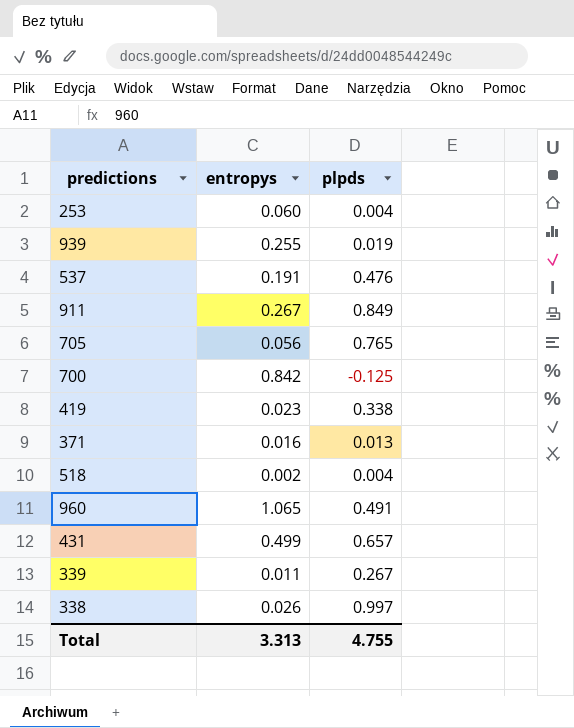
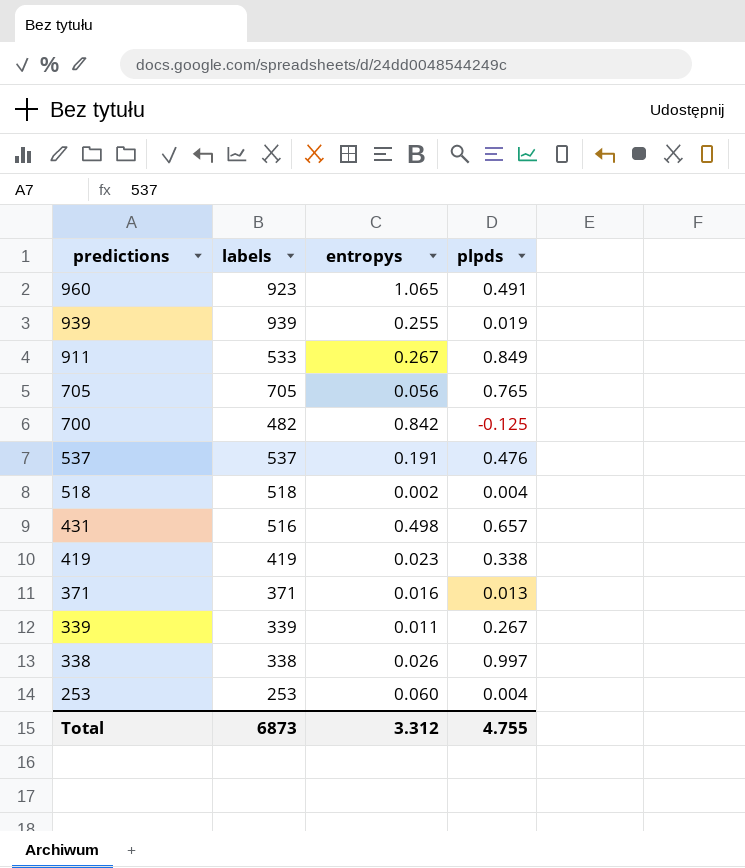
row order: none -> predictions descending
column labels | position: none -> 2
431 | entropys: 0.499 -> 0.498
Total | entropys: 3.313 -> 3.312

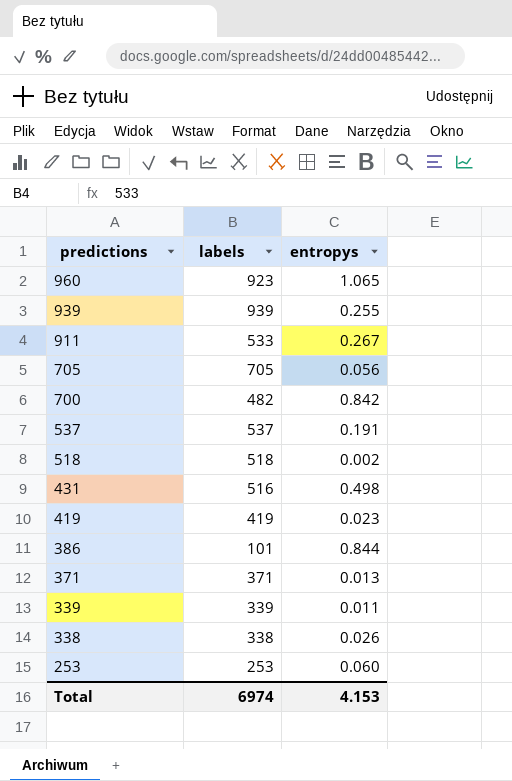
column plpds | position: 4 -> none
row 386: none -> 101 | 0.844
371 | entropys: 0.016 -> 0.013
Total | labels: 6873 -> 6974
Total | entropys: 3.312 -> 4.153

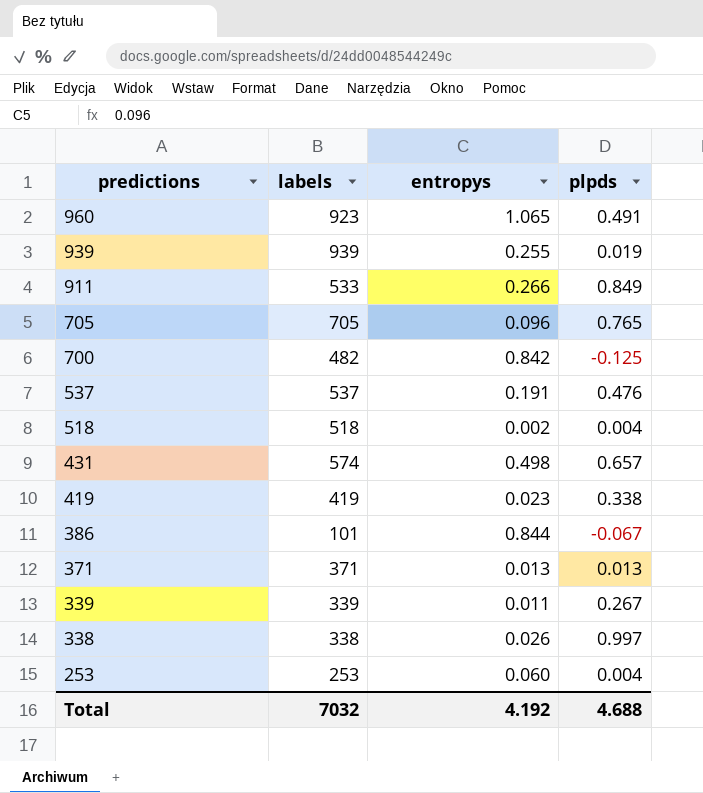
column plpds | position: none -> 4
911 | entropys: 0.267 -> 0.266
705 | entropys: 0.056 -> 0.096
431 | labels: 516 -> 574
Total | labels: 6974 -> 7032
Total | entropys: 4.153 -> 4.192

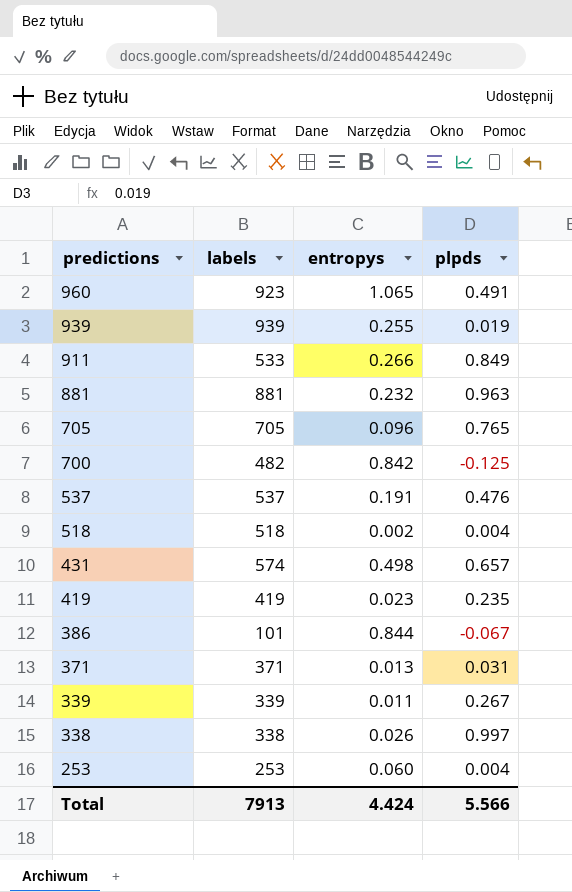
row 881: none -> 881 | 0.232 | 0.963
419 | plpds: 0.338 -> 0.235
371 | plpds: 0.013 -> 0.031
Total | labels: 7032 -> 7913
Total | entropys: 4.192 -> 4.424
Total | plpds: 4.688 -> 5.566

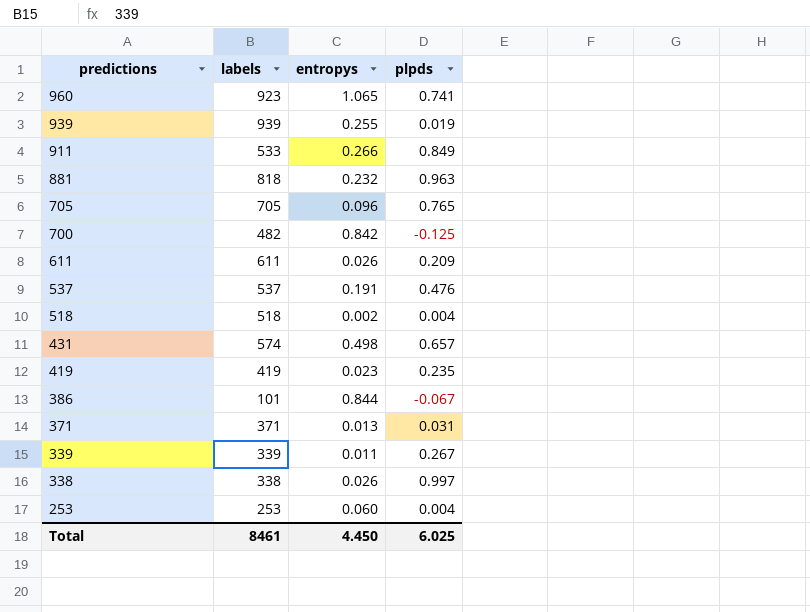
960 | plpds: 0.491 -> 0.741
881 | labels: 881 -> 818
row 611: none -> 611 | 0.026 | 0.209
Total | labels: 7913 -> 8461
Total | entropys: 4.424 -> 4.450
Total | plpds: 5.566 -> 6.025

